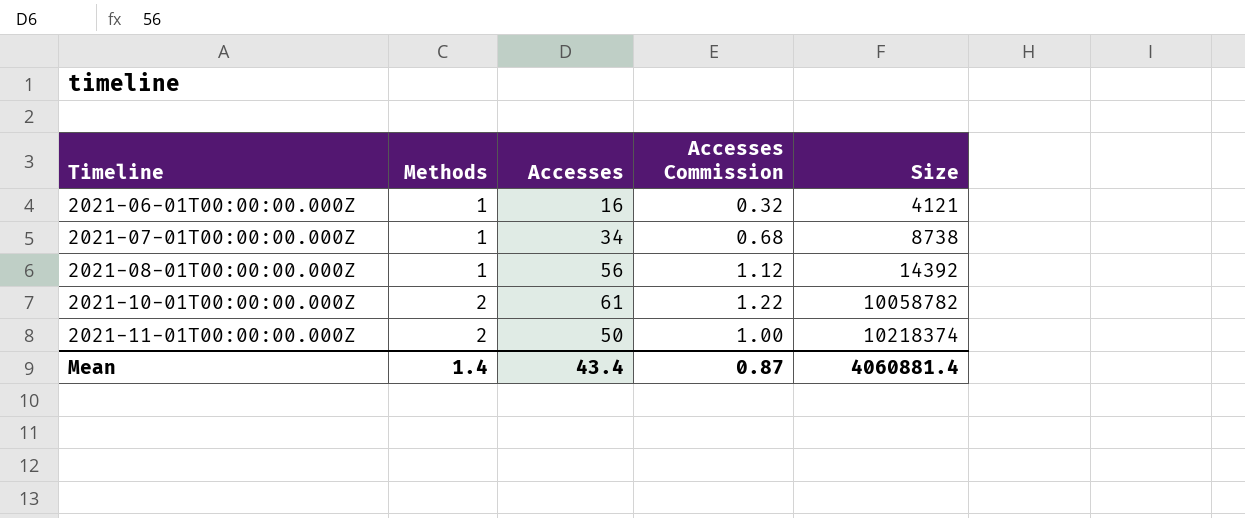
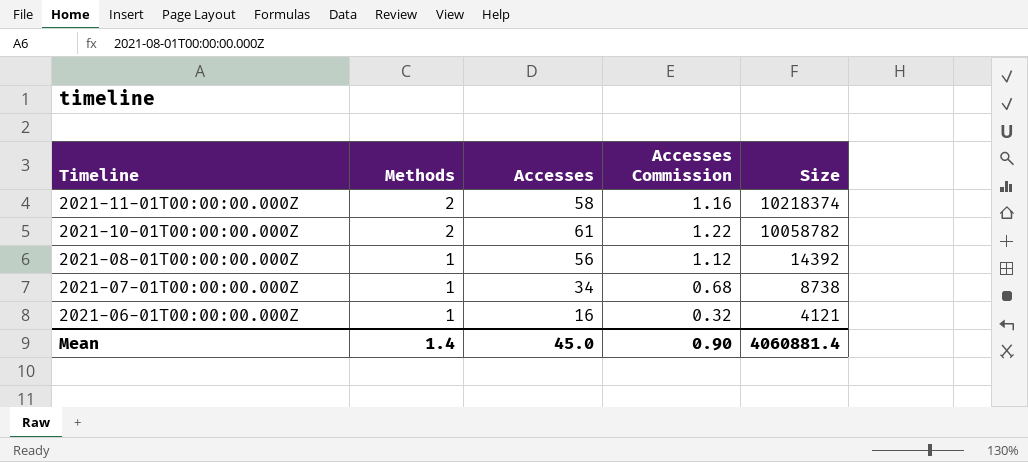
row order: Timeline ascending -> Timeline descending
2021-11-01T00:00:00.000Z | Accesses: 50 -> 58
2021-11-01T00:00:00.000Z | Accesses Commission: 1.00 -> 1.16
Mean | Accesses: 43.4 -> 45.0
Mean | Accesses Commission: 0.87 -> 0.90

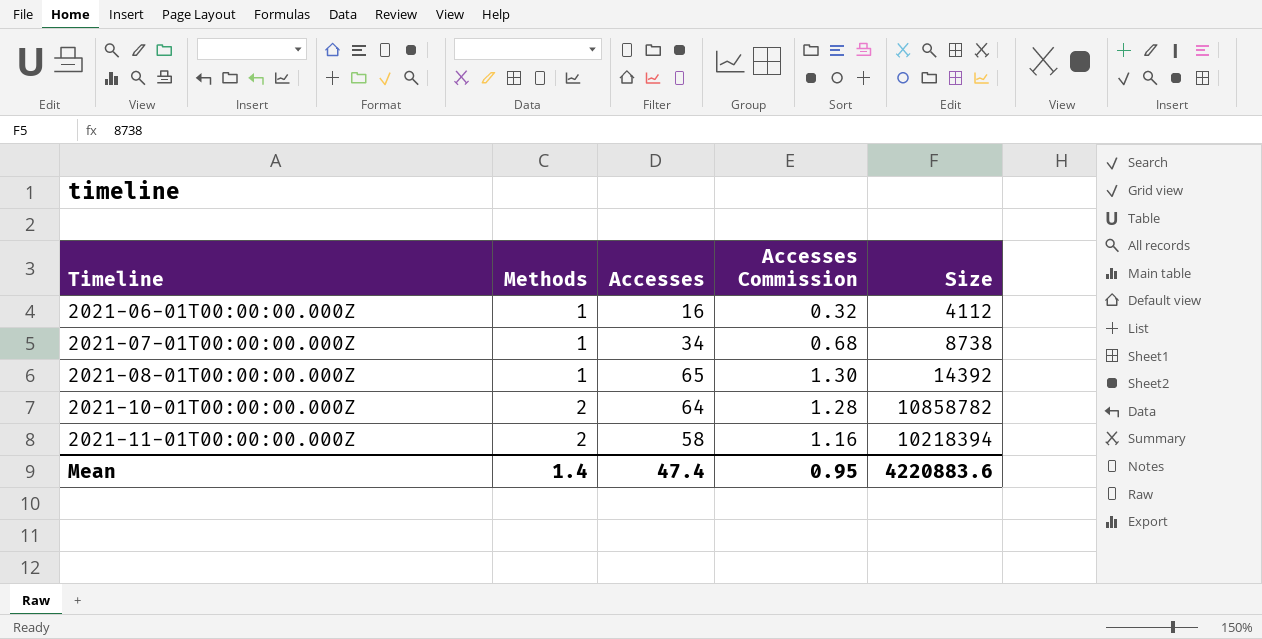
row order: Timeline descending -> Timeline ascending
2021-06-01T00:00:00.000Z | Size: 4121 -> 4112
2021-08-01T00:00:00.000Z | Accesses: 56 -> 65
2021-08-01T00:00:00.000Z | Accesses Commission: 1.12 -> 1.30
2021-10-01T00:00:00.000Z | Accesses: 61 -> 64
2021-10-01T00:00:00.000Z | Accesses Commission: 1.22 -> 1.28
2021-10-01T00:00:00.000Z | Size: 10058782 -> 10858782
2021-11-01T00:00:00.000Z | Size: 10218374 -> 10218394
Mean | Accesses: 45.0 -> 47.4
Mean | Accesses Commission: 0.90 -> 0.95
Mean | Size: 4060881.4 -> 4220883.6

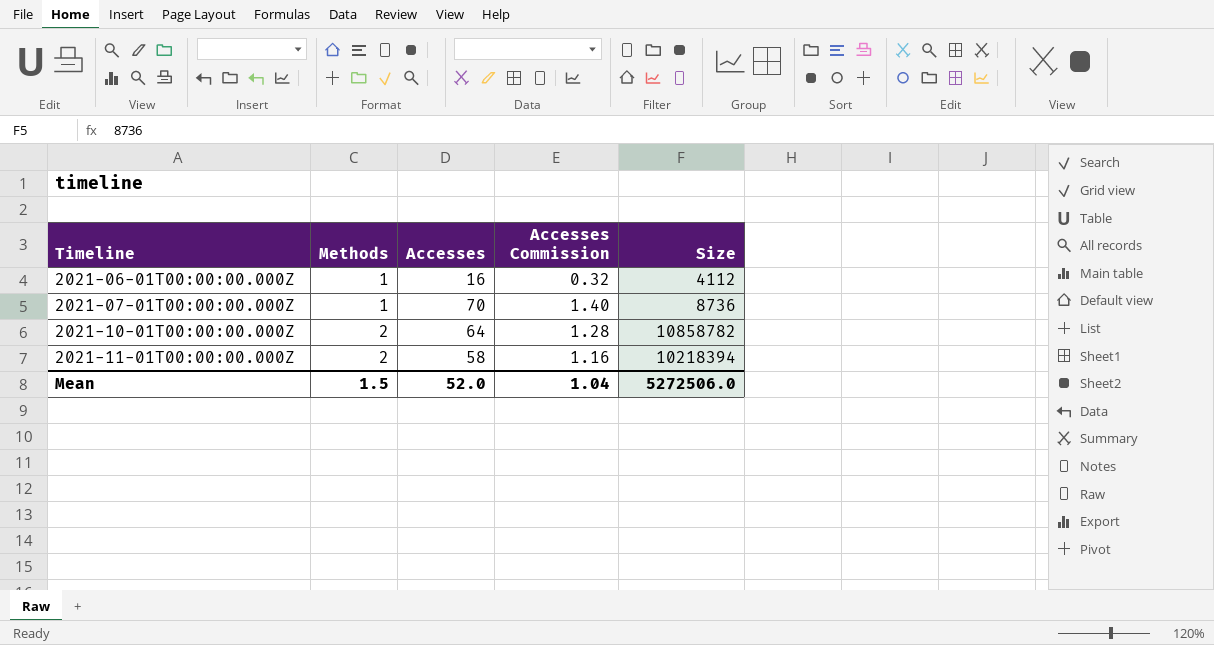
row 2021-08-01T00:00:00.000Z: 1 | 65 | 1.30 | 14392 -> none
2021-07-01T00:00:00.000Z | Accesses: 34 -> 70
2021-07-01T00:00:00.000Z | Accesses Commission: 0.68 -> 1.40
2021-07-01T00:00:00.000Z | Size: 8738 -> 8736
Mean | Methods: 1.4 -> 1.5
Mean | Accesses: 47.4 -> 52.0
Mean | Accesses Commission: 0.95 -> 1.04
Mean | Size: 4220883.6 -> 5272506.0

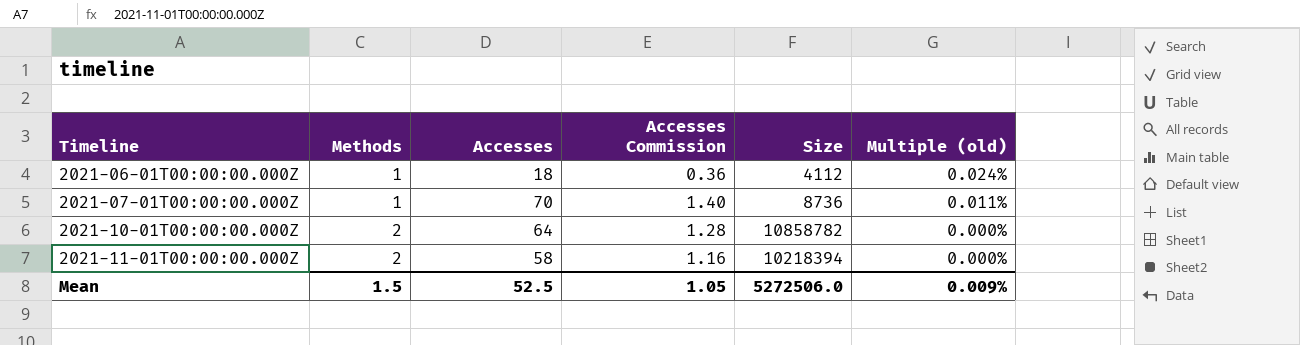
column Multiple (old) | formula: none -> [Methods] / [Size]
2021-06-01T00:00:00.000Z | Accesses: 16 -> 18
2021-06-01T00:00:00.000Z | Accesses Commission: 0.32 -> 0.36
Mean | Accesses: 52.0 -> 52.5
Mean | Accesses Commission: 1.04 -> 1.05

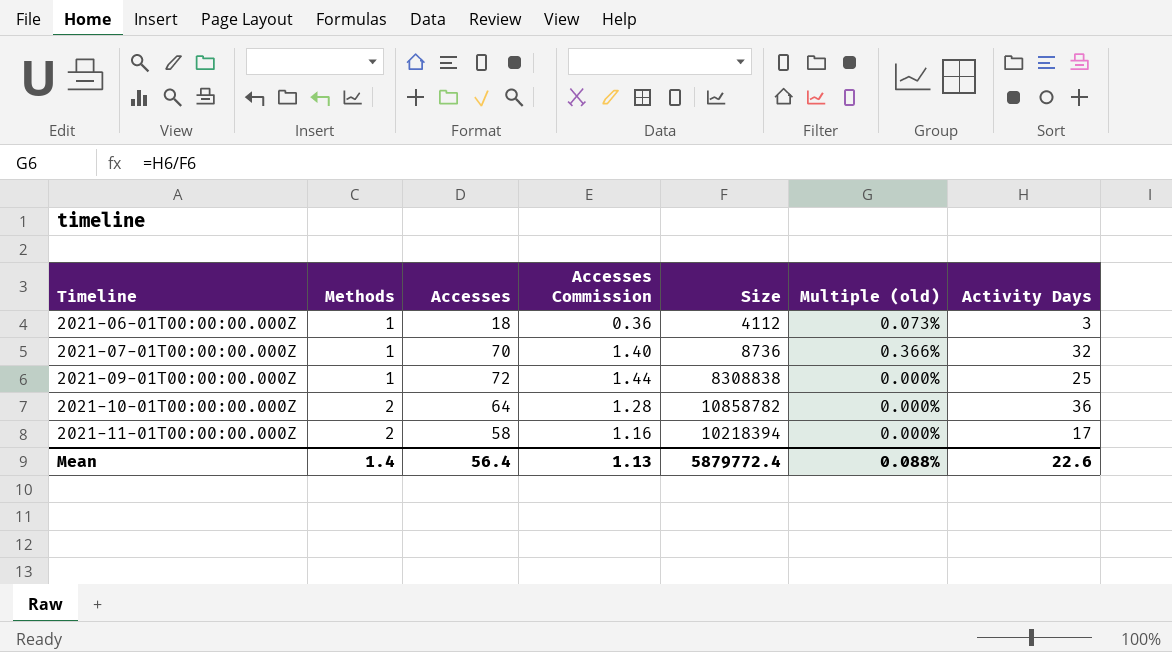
column Multiple (old) | formula: [Methods] / [Size] -> [Activity Days] / [Size]
column Activity Days | position: none -> 7
row 2021-09-01T00:00:00.000Z: none -> 1 | 72 | 1.44 | 8308838 | 0.000% | 25
Mean | Methods: 1.5 -> 1.4
Mean | Accesses: 52.5 -> 56.4
Mean | Accesses Commission: 1.05 -> 1.13
Mean | Size: 5272506.0 -> 5879772.4
Mean | Multiple (old): 0.009% -> 0.088%

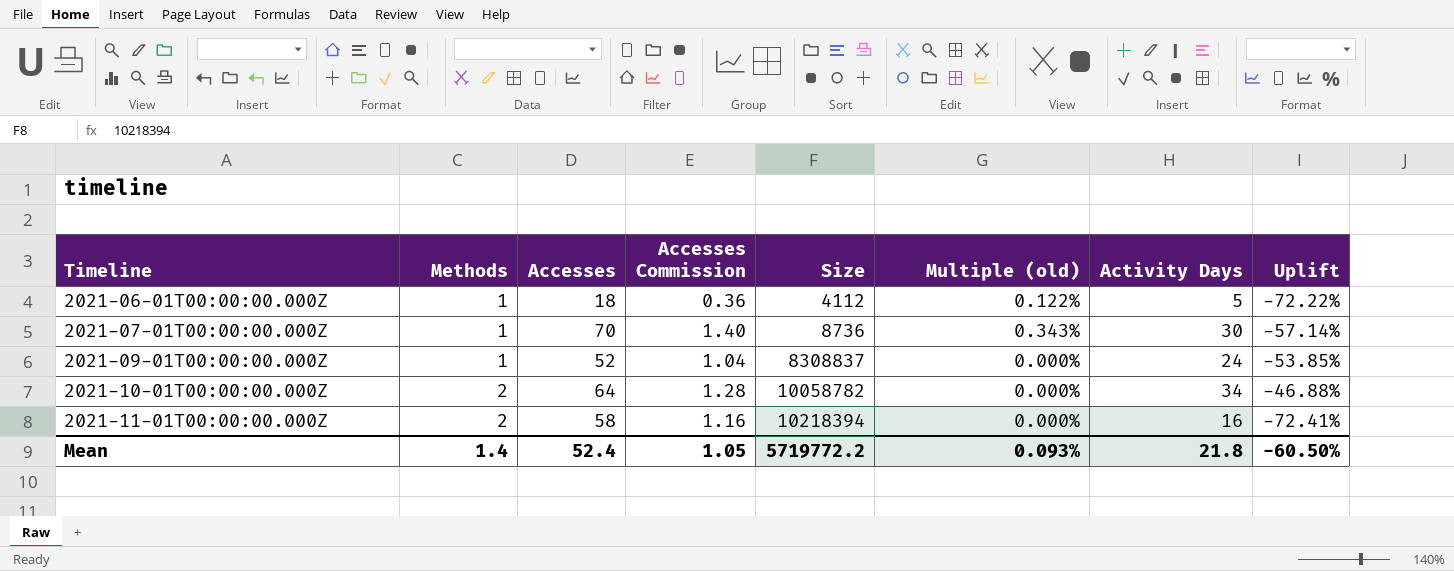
column Uplift | formula: none -> ([Activity Days] - [Accesses]) / [Accesses]
2021-06-01T00:00:00.000Z | Multiple (old): 0.073% -> 0.122%
2021-06-01T00:00:00.000Z | Activity Days: 3 -> 5
2021-07-01T00:00:00.000Z | Multiple (old): 0.366% -> 0.343%
2021-07-01T00:00:00.000Z | Activity Days: 32 -> 30
2021-09-01T00:00:00.000Z | Accesses: 72 -> 52
2021-09-01T00:00:00.000Z | Accesses Commission: 1.44 -> 1.04
2021-09-01T00:00:00.000Z | Size: 8308838 -> 8308837
2021-09-01T00:00:00.000Z | Activity Days: 25 -> 24
2021-10-01T00:00:00.000Z | Size: 10858782 -> 10058782
2021-10-01T00:00:00.000Z | Activity Days: 36 -> 34
2021-11-01T00:00:00.000Z | Activity Days: 17 -> 16
Mean | Accesses: 56.4 -> 52.4
Mean | Accesses Commission: 1.13 -> 1.05
Mean | Size: 5879772.4 -> 5719772.2
Mean | Multiple (old): 0.088% -> 0.093%
Mean | Activity Days: 22.6 -> 21.8

